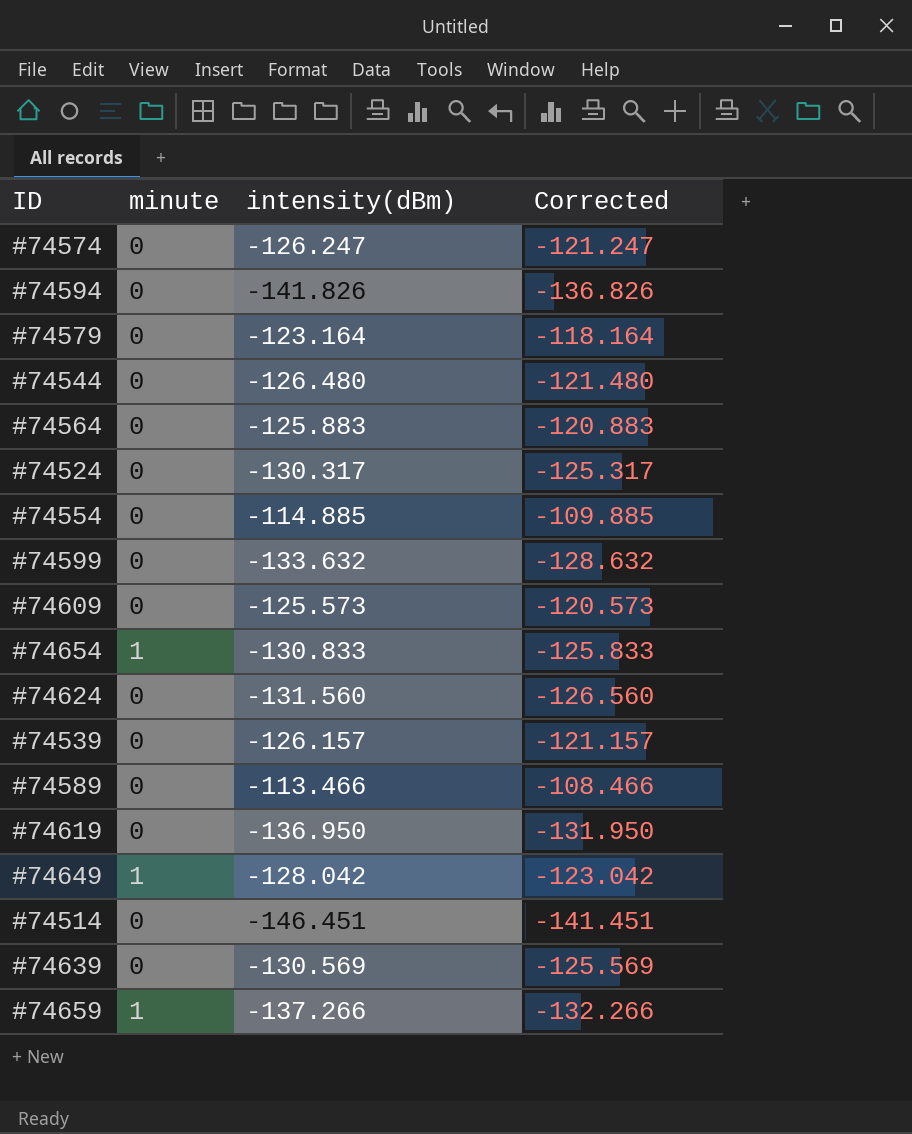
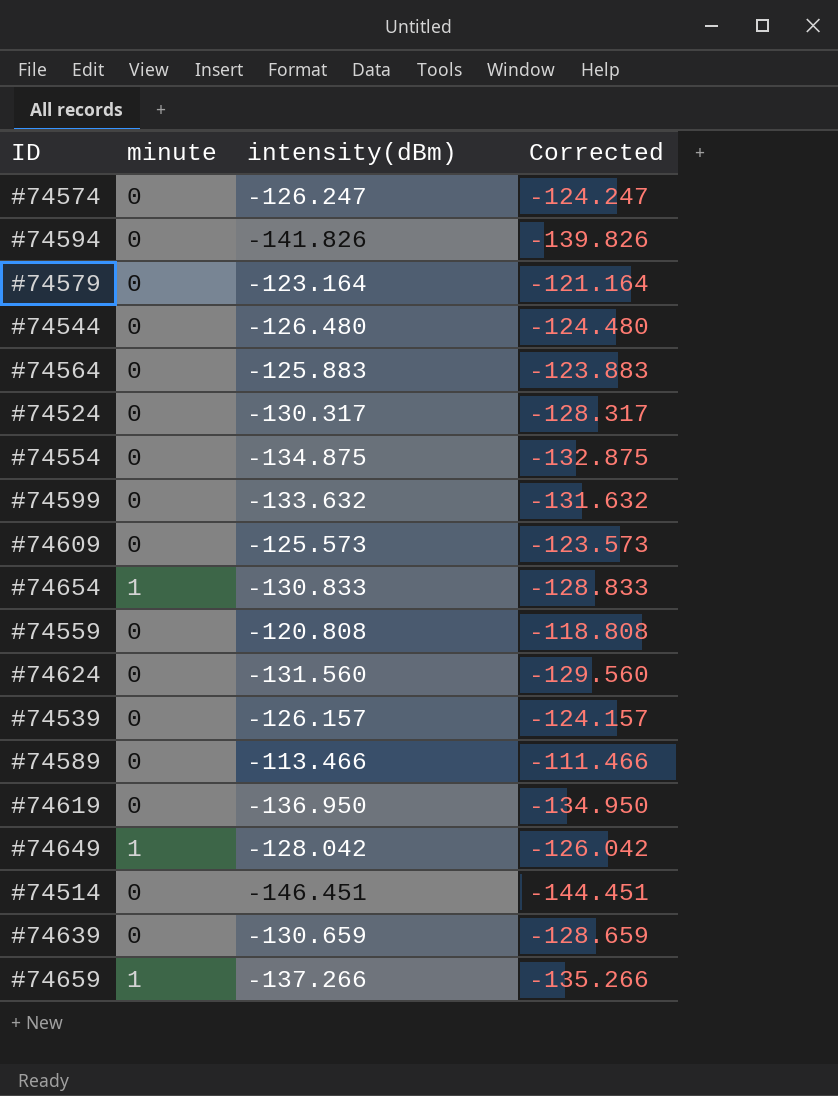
column Corrected | formula: [intensity(dBm)] + 5 -> [intensity(dBm)] + 2
#74554 | intensity(dBm): -114.885 -> -134.875
row #74559: none -> 0 | -120.808 | -118.808
#74639 | intensity(dBm): -130.569 -> -130.659

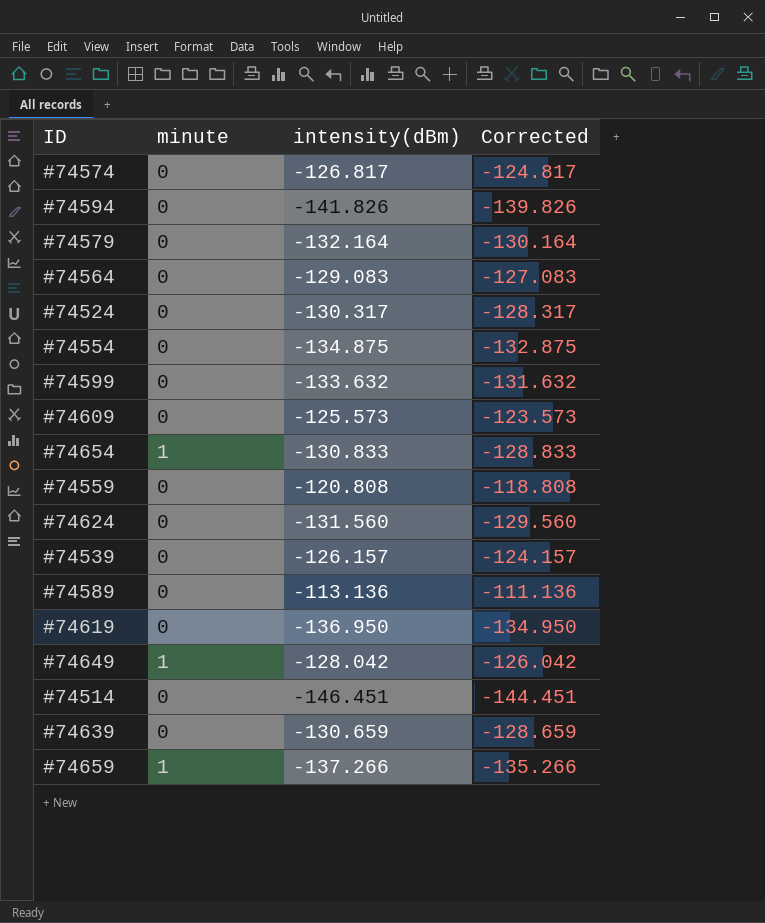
row #74544: 0 | -126.480 | -124.480 -> none
#74574 | intensity(dBm): -126.247 -> -126.817
#74574 | Corrected: -124.247 -> -124.817
#74579 | intensity(dBm): -123.164 -> -132.164
#74579 | Corrected: -121.164 -> -130.164
#74564 | intensity(dBm): -125.883 -> -129.083
#74564 | Corrected: -123.883 -> -127.083
#74589 | intensity(dBm): -113.466 -> -113.136
#74589 | Corrected: -111.466 -> -111.136

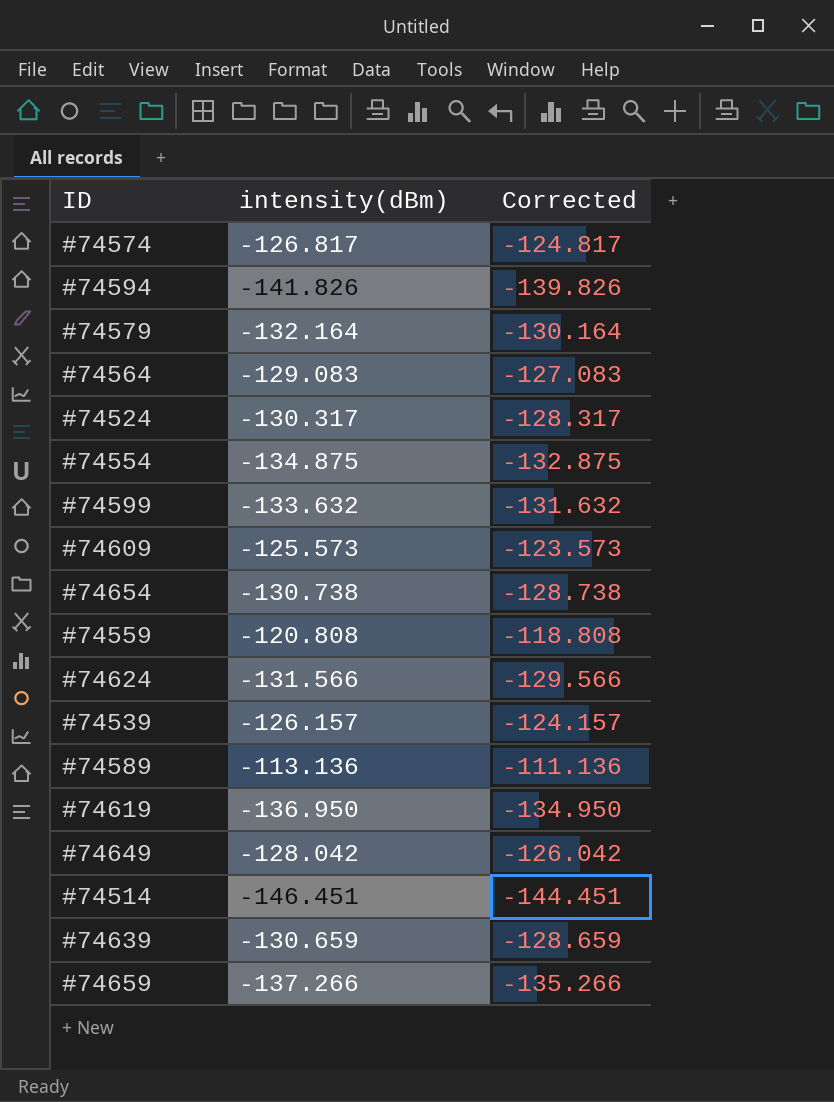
column minute | position: 2 -> none
#74654 | intensity(dBm): -130.833 -> -130.738
#74654 | Corrected: -128.833 -> -128.738
#74624 | intensity(dBm): -131.560 -> -131.566
#74624 | Corrected: -129.560 -> -129.566

